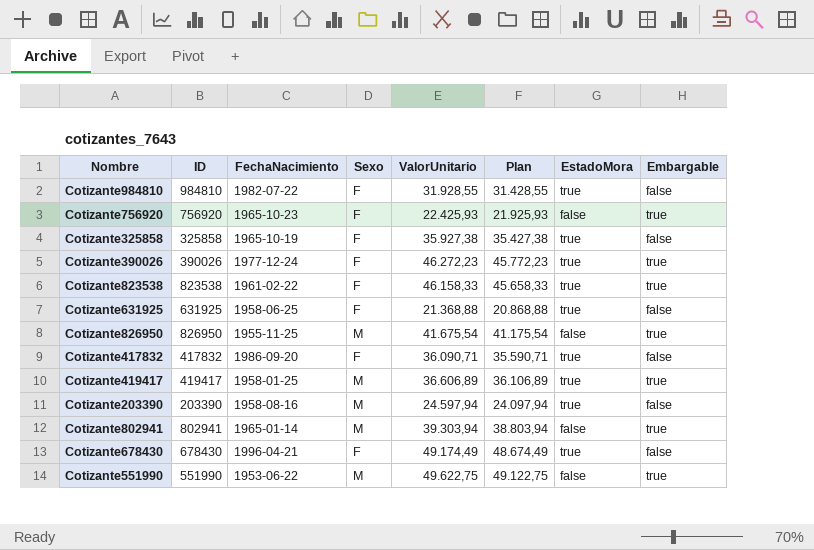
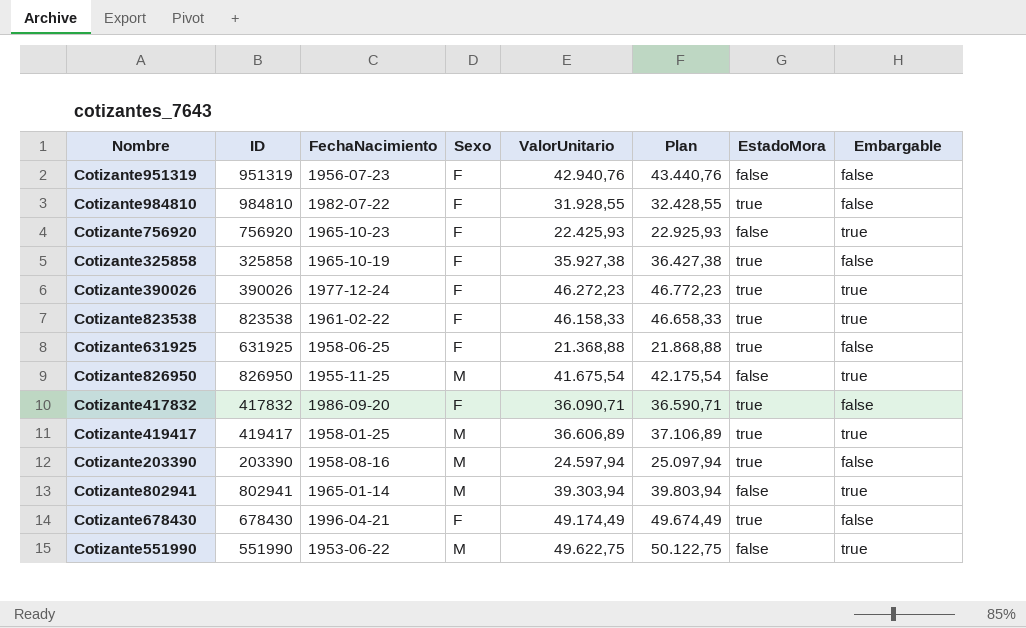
column Plan | formula: [ValorUnitario] - 500 -> [ValorUnitario] + 500
row Cotizante951319: none -> 951319 | 1956-07-23 | F | 42.940,76 | 43.440,76 | false | false

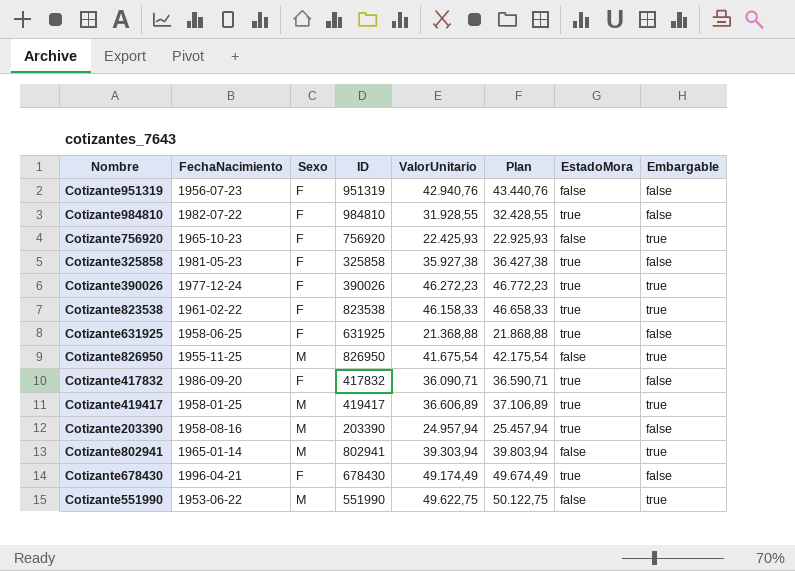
column ID | position: 2 -> 4
Cotizante325858 | FechaNacimiento: 1965-10-19 -> 1981-05-23
Cotizante203390 | ValorUnitario: 24.597,94 -> 24.957,94
Cotizante203390 | Plan: 25.097,94 -> 25.457,94

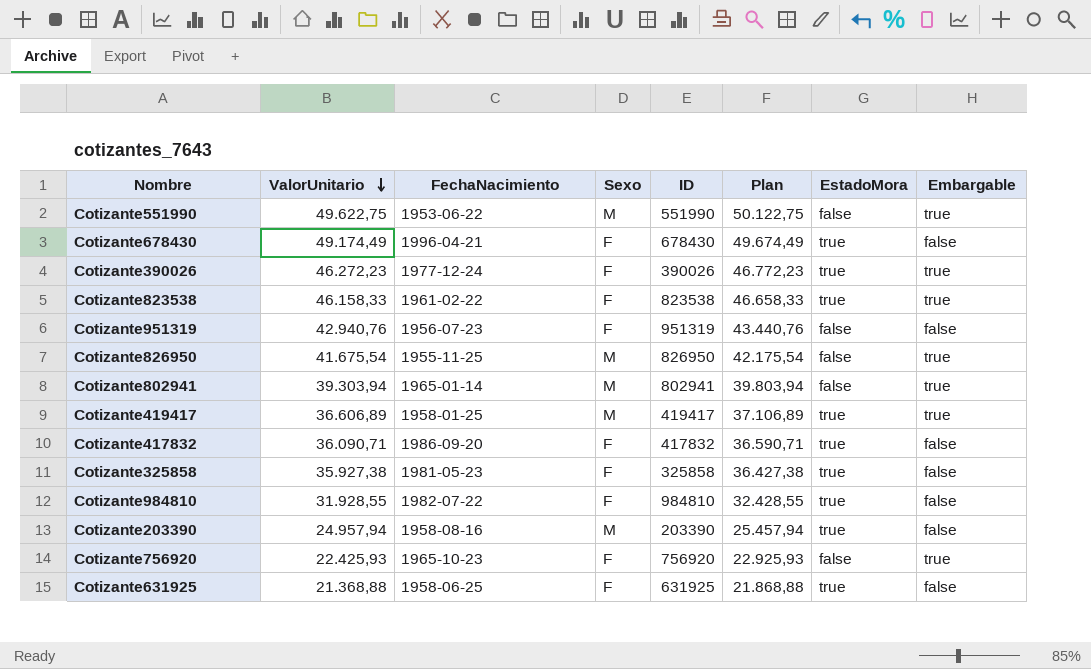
row order: none -> ValorUnitario descending
column ValorUnitario | position: 5 -> 2

